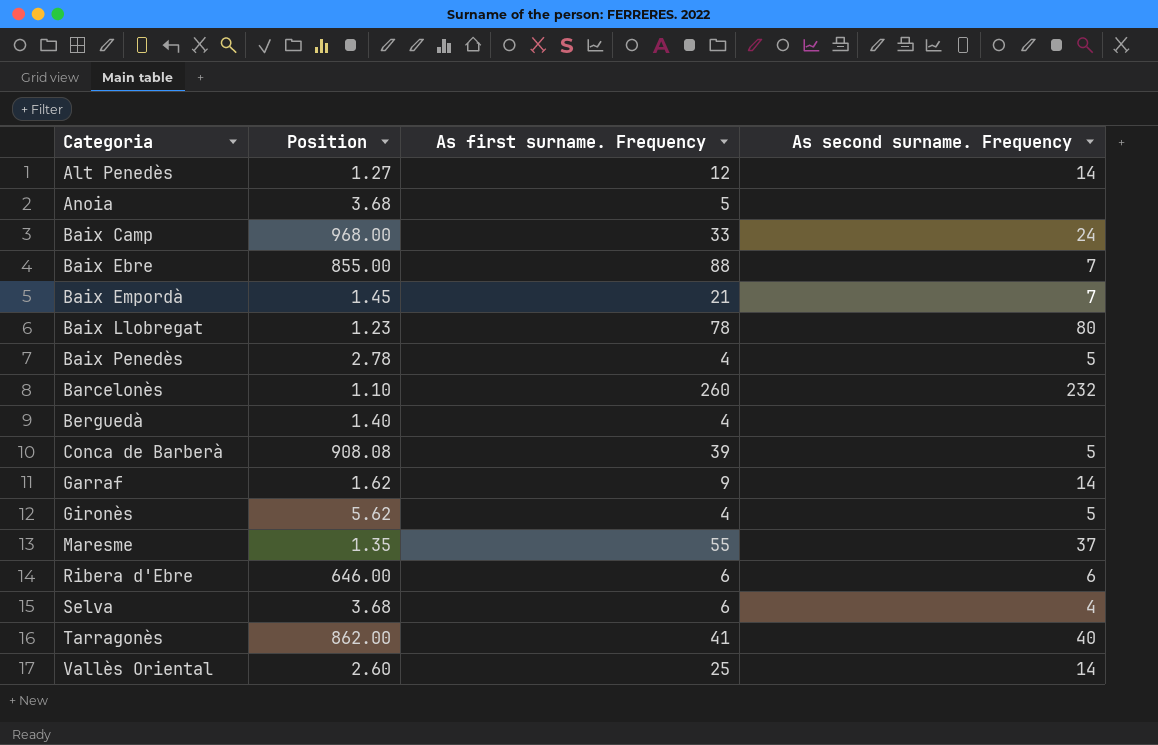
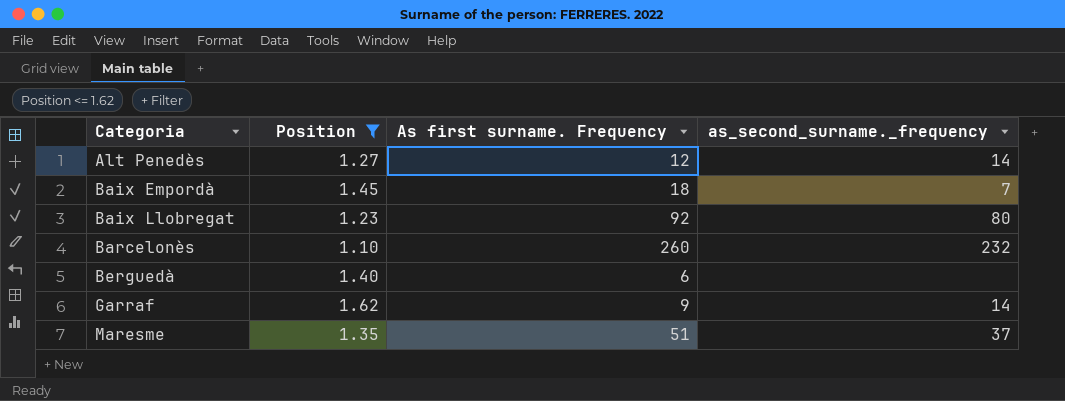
filter: none -> Position <= 1.62
column name: As second surname. Frequency -> as_second_surname._frequency
Baix Empordà | As first surname. Frequency: 21 -> 18
Baix Llobregat | As first surname. Frequency: 78 -> 92
Berguedà | As first surname. Frequency: 4 -> 6
Maresme | As first surname. Frequency: 55 -> 51

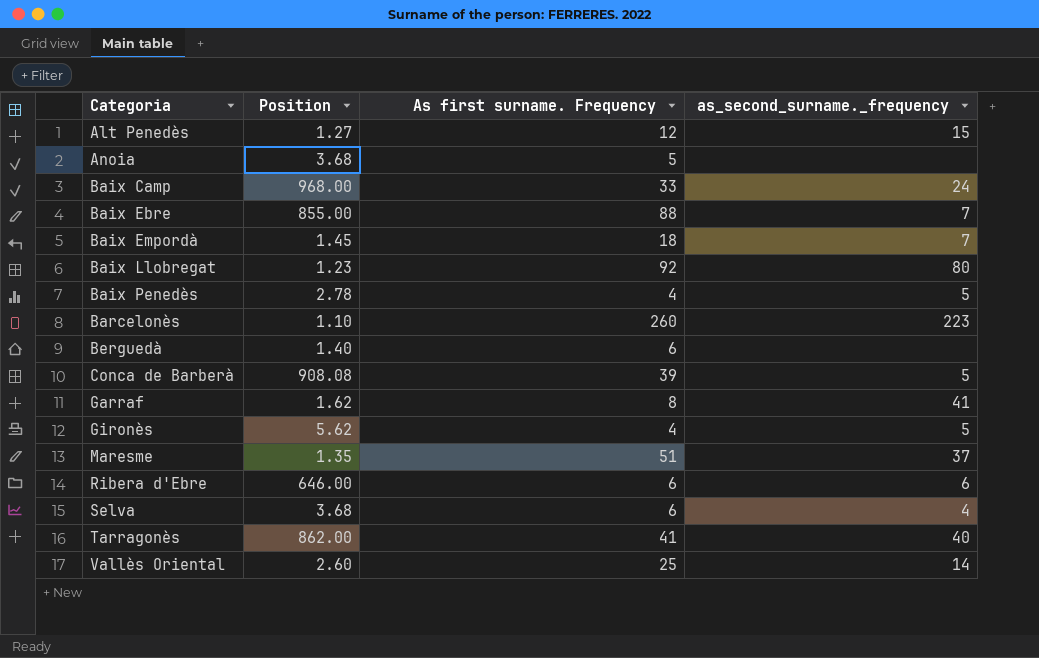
filter: Position <= 1.62 -> none
Alt Penedès | as_second_surname._frequency: 14 -> 15
Barcelonès | as_second_surname._frequency: 232 -> 223
Garraf | As first surname. Frequency: 9 -> 8
Garraf | as_second_surname._frequency: 14 -> 41

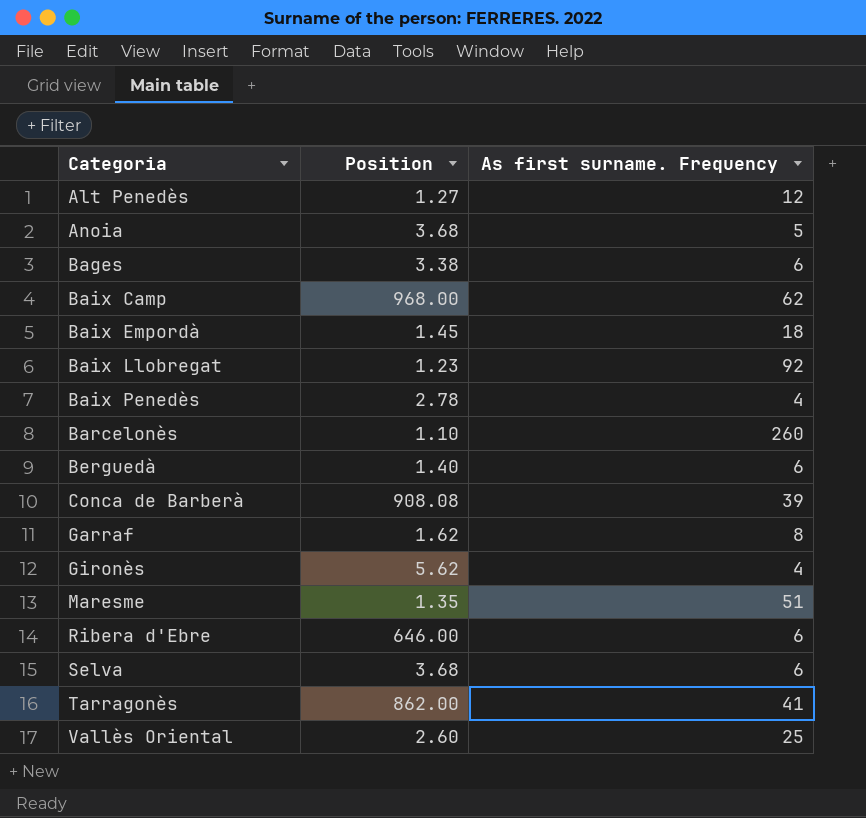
column as_second_surname._frequency | position: 4 -> none
row Baix Ebre: 855.00 | 88 | 7 -> none
row Bages: none -> 3.38 | 6
Baix Camp | As first surname. Frequency: 33 -> 62

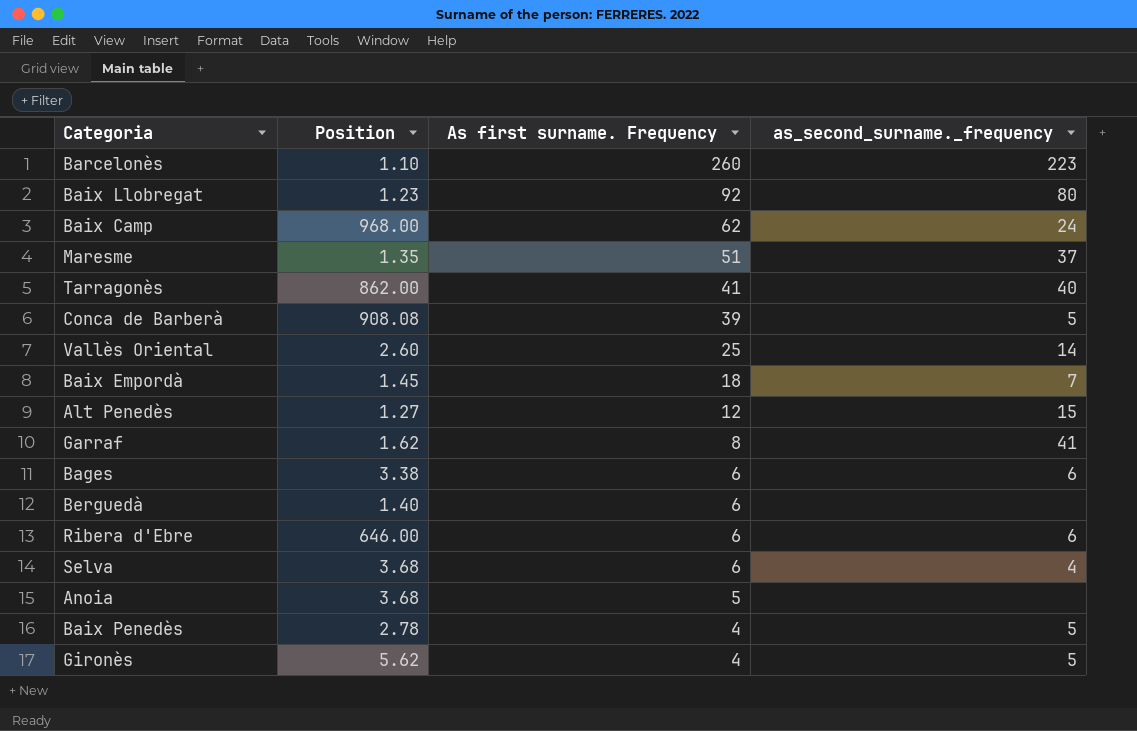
row order: Categoria ascending -> As first surname. Frequency descending
column as_second_surname._frequency | position: none -> 4

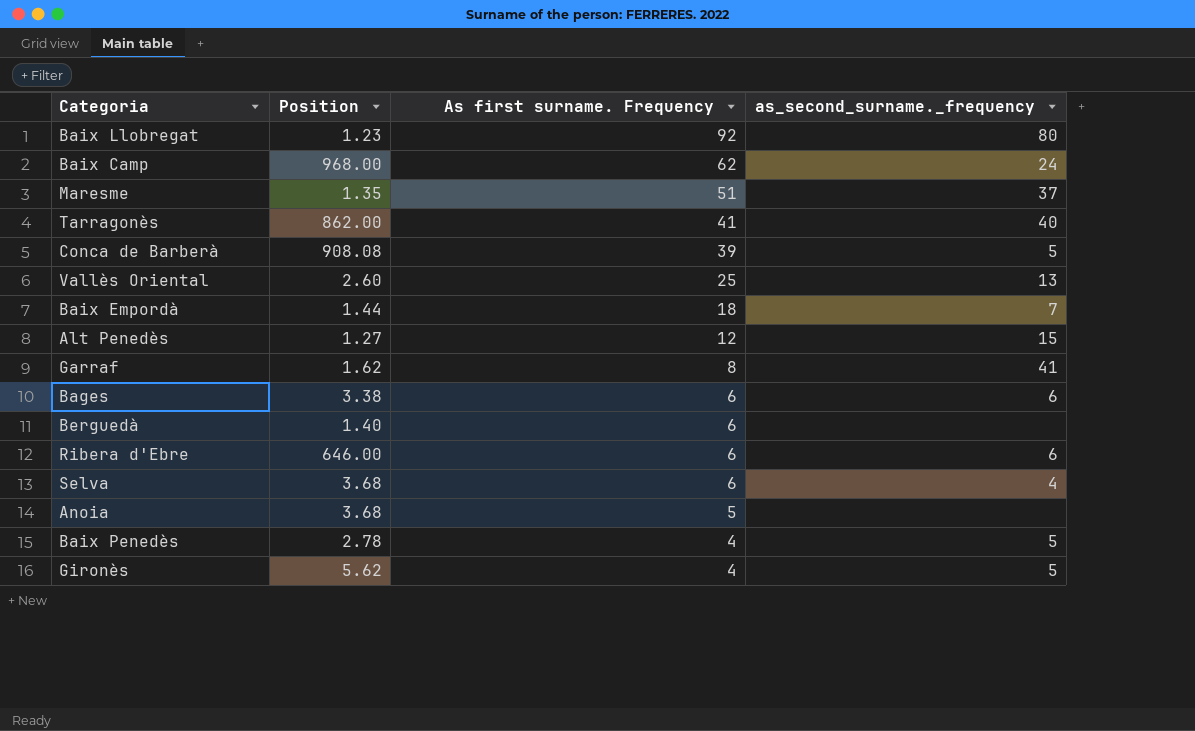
row Barcelonès: 1.10 | 260 | 223 -> none
Vallès Oriental | as_second_surname._frequency: 14 -> 13
Baix Empordà | Position: 1.45 -> 1.44

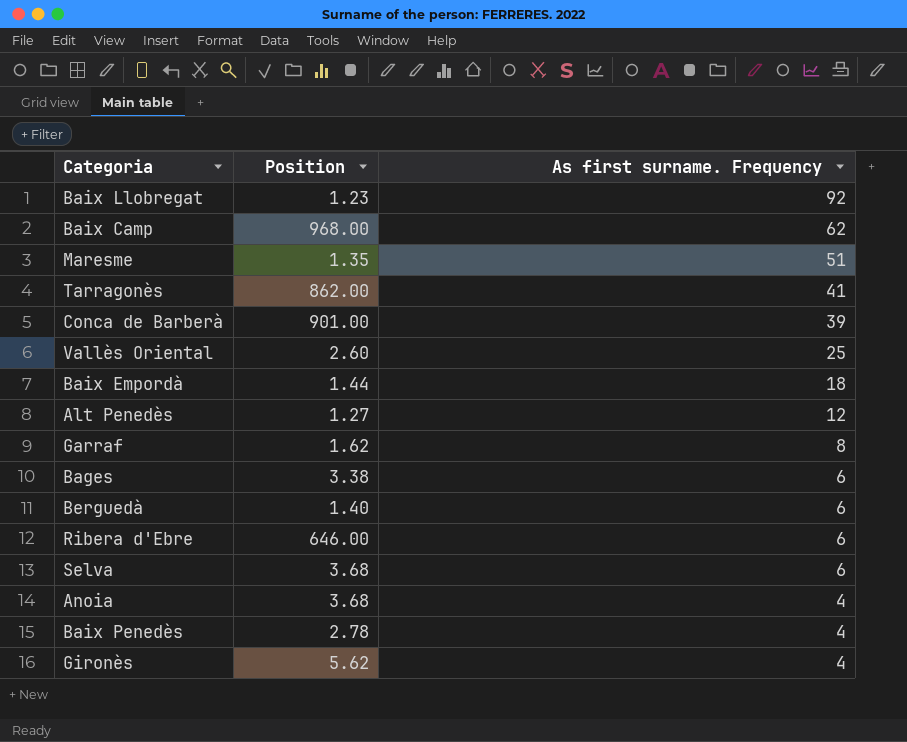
column as_second_surname._frequency | position: 4 -> none
Conca de Barberà | Position: 908.08 -> 901.00
Anoia | As first surname. Frequency: 5 -> 4

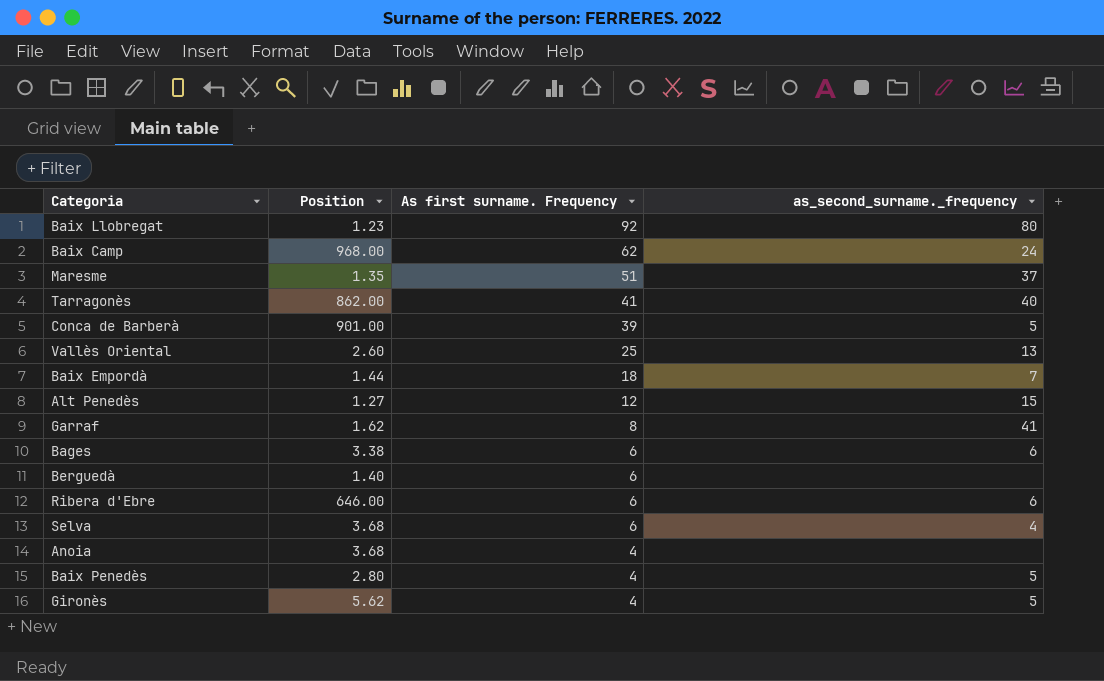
column as_second_surname._frequency | position: none -> 4
Baix Penedès | Position: 2.78 -> 2.80

